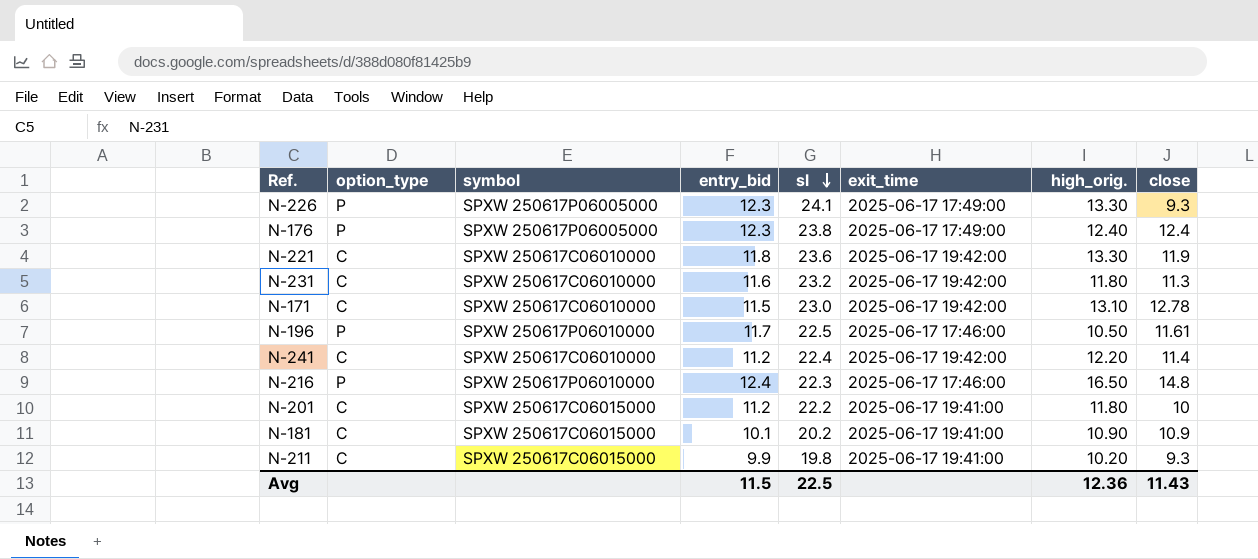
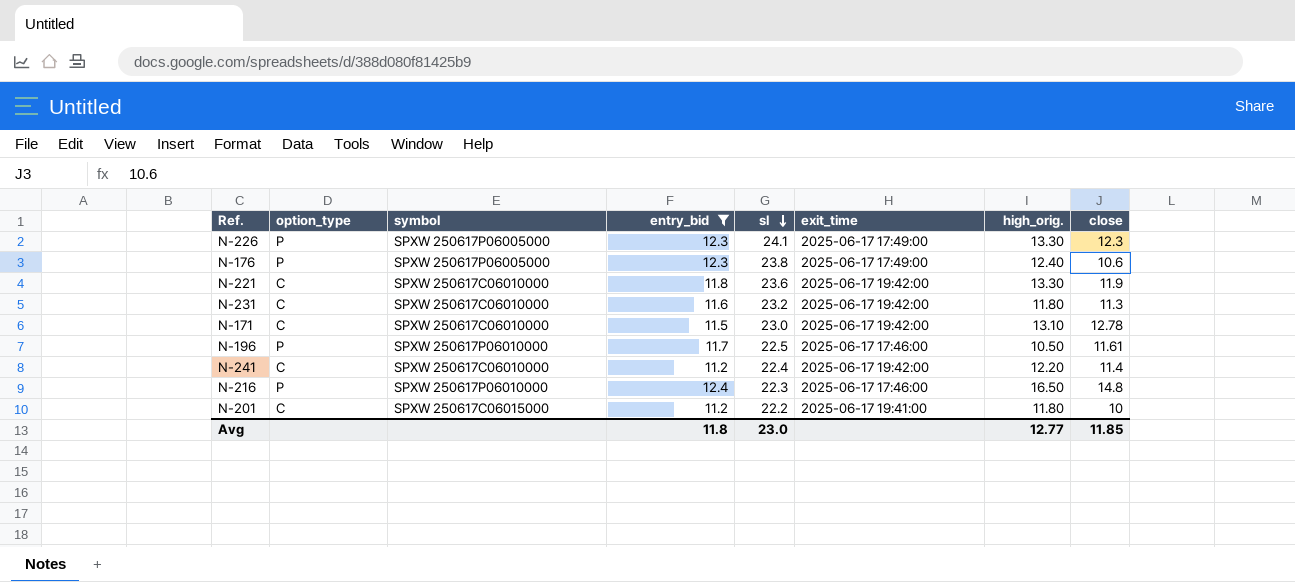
filter: none -> entry_bid >= 11.2
N-226 | close: 9.3 -> 12.3
N-176 | close: 12.4 -> 10.6
Avg | entry_bid: 11.5 -> 11.8
Avg | sl: 22.5 -> 23.0
Avg | high_orig.: 12.36 -> 12.77
Avg | close: 11.43 -> 11.85

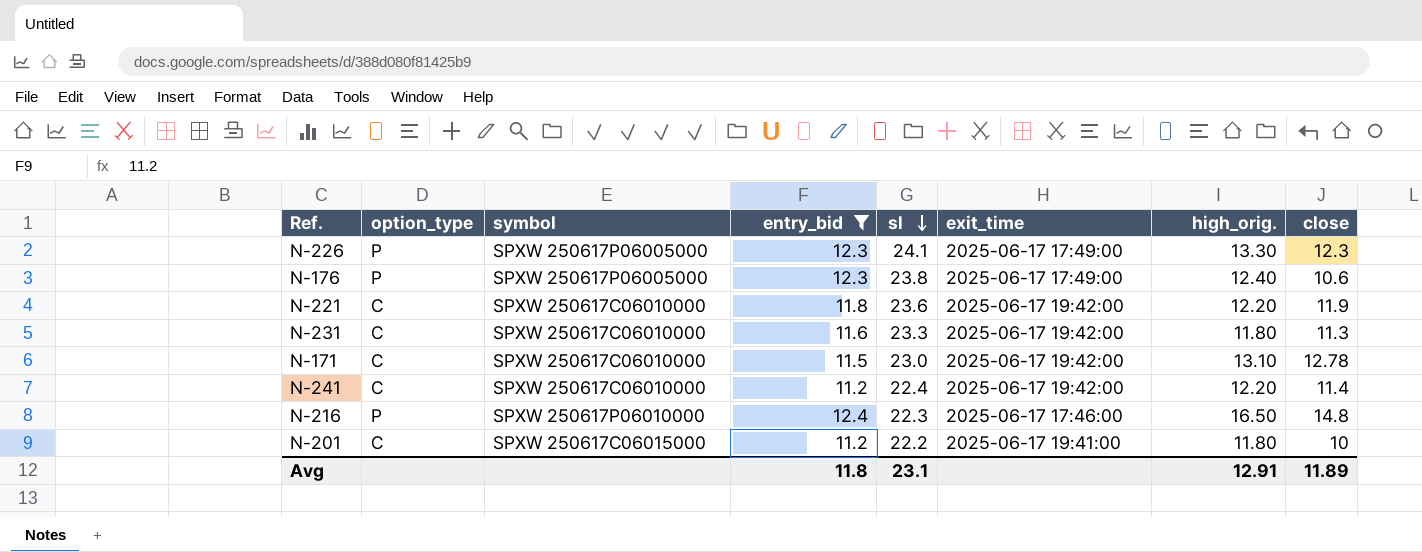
row N-196: P | SPXW 250617P06010000 | 11.7 | 22.5 | 2025-06-17 17:46:00 | 10.50 | 11.61 -> none
N-221 | high_orig.: 13.30 -> 12.20
N-231 | sl: 23.2 -> 23.3
Avg | sl: 23.0 -> 23.1
Avg | high_orig.: 12.77 -> 12.91
Avg | close: 11.85 -> 11.89

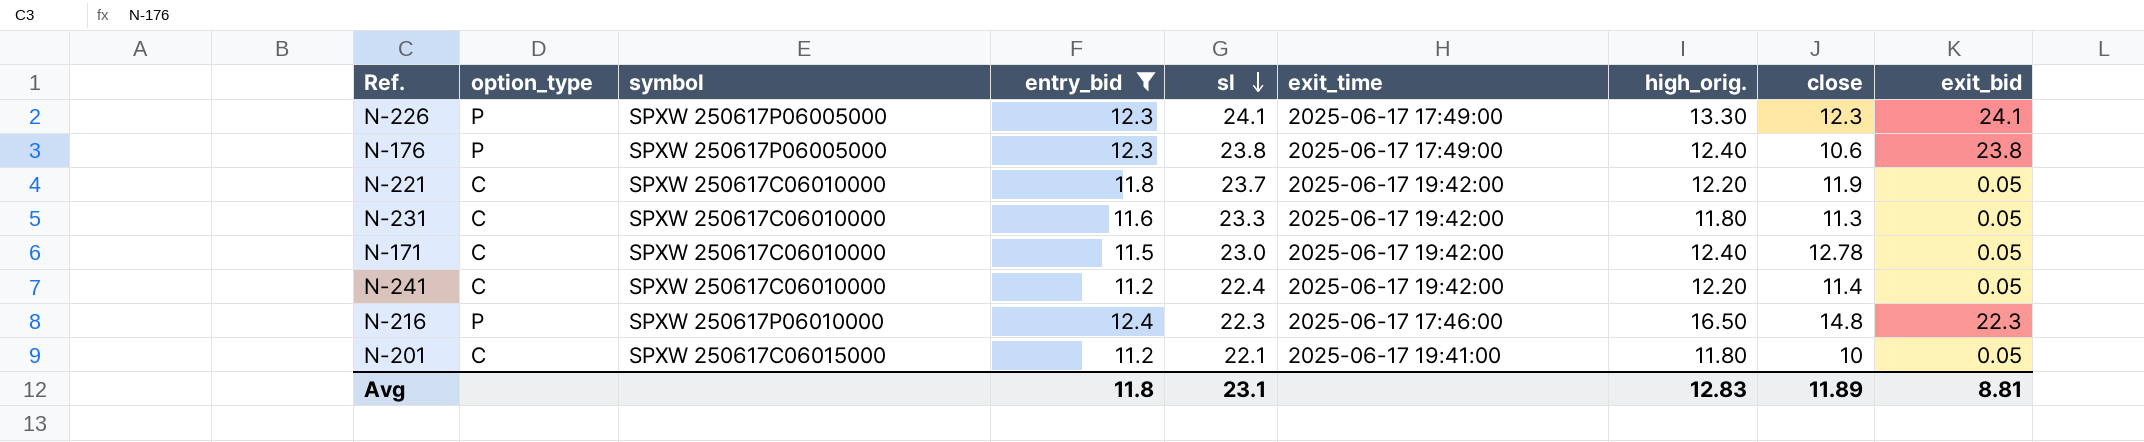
column exit_bid | position: none -> 9
N-221 | sl: 23.6 -> 23.7
N-171 | high_orig.: 13.10 -> 12.40
N-201 | sl: 22.2 -> 22.1
Avg | high_orig.: 12.91 -> 12.83

